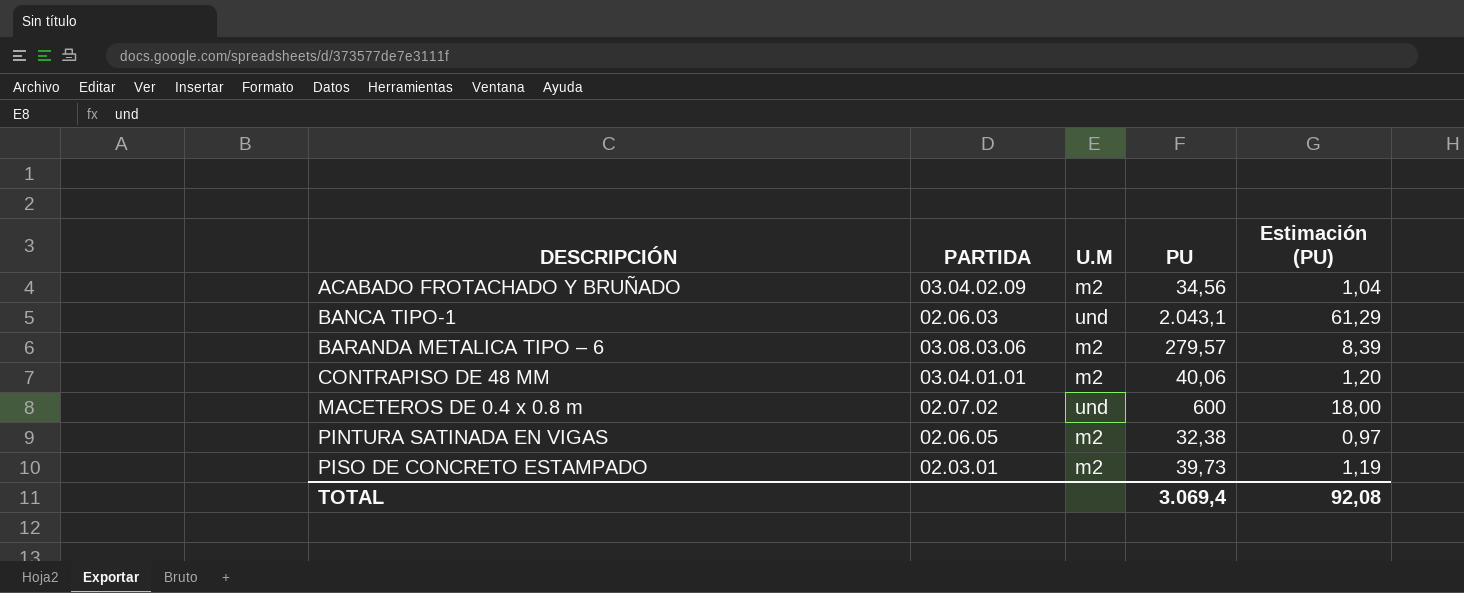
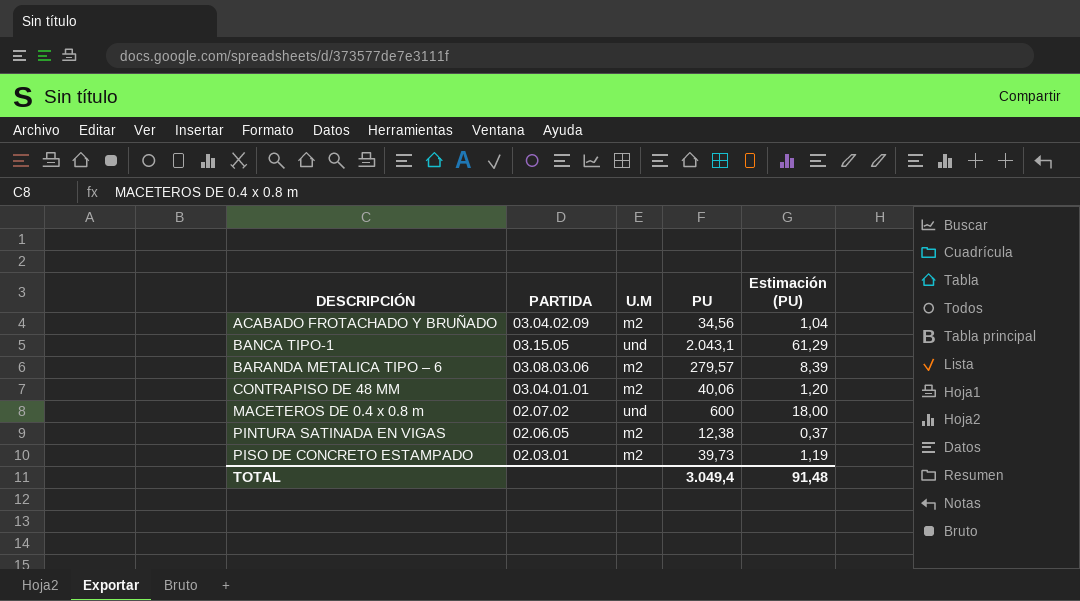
BANCA TIPO-1 | PARTIDA: 02.06.03 -> 03.15.05
PINTURA SATINADA EN VIGAS | PU: 32,38 -> 12,38
PINTURA SATINADA EN VIGAS | Estimación (PU): 0,97 -> 0,37
TOTAL | PU: 3.069,4 -> 3.049,4
TOTAL | Estimación (PU): 92,08 -> 91,48

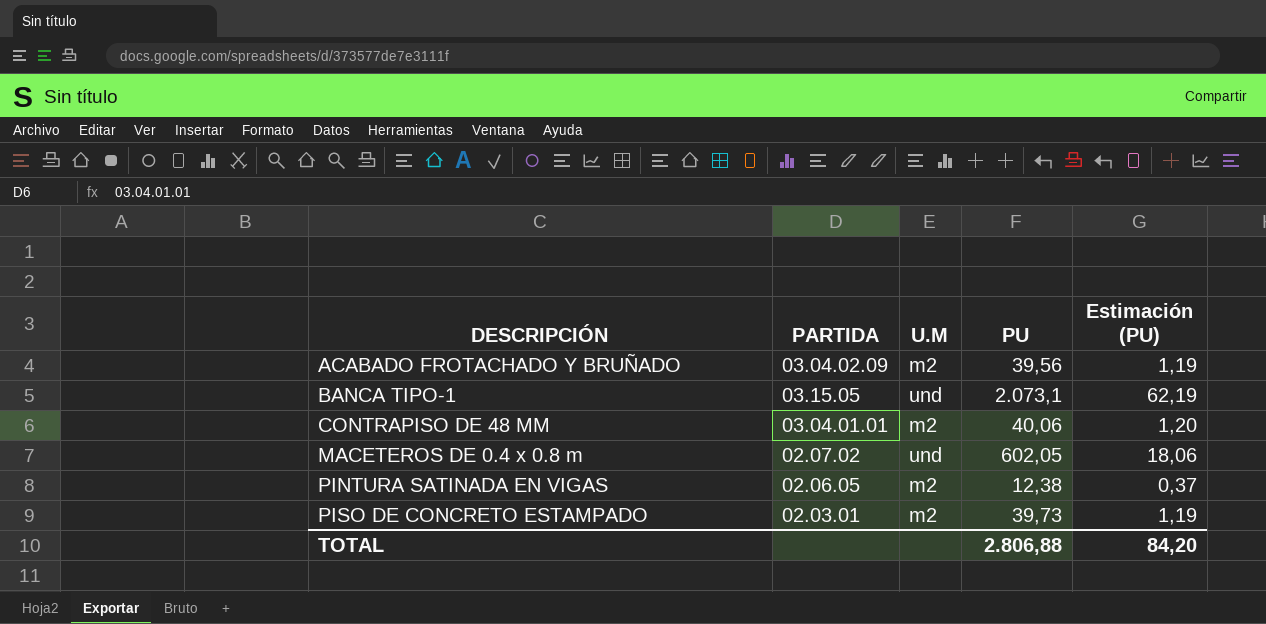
row BARANDA METALICA TIPO – 6: 03.08.03.06 | m2 | 279,57 | 8,39 -> none
ACABADO FROTACHADO Y BRUÑADO | PU: 34,56 -> 39,56
ACABADO FROTACHADO Y BRUÑADO | Estimación (PU): 1,04 -> 1,19
BANCA TIPO-1 | PU: 2.043,1 -> 2.073,1
BANCA TIPO-1 | Estimación (PU): 61,29 -> 62,19
MACETEROS DE 0.4 x 0.8 m | PU: 600 -> 602,05
MACETEROS DE 0.4 x 0.8 m | Estimación (PU): 18,00 -> 18,06
TOTAL | PU: 3.049,4 -> 2.806,88
TOTAL | Estimación (PU): 91,48 -> 84,20

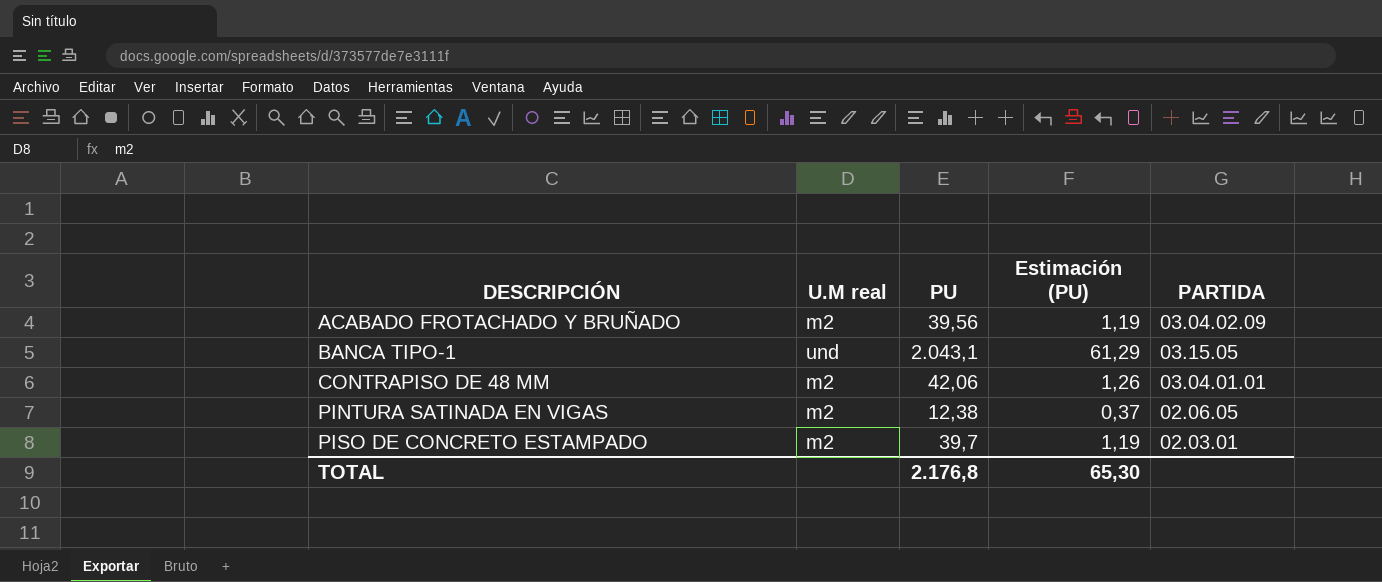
column name: U.M -> U.M real
column PARTIDA | position: 2 -> 5
row MACETEROS DE 0.4 x 0.8 m: 02.07.02 | und | 602,05 | 18,06 -> none
BANCA TIPO-1 | PU: 2.073,1 -> 2.043,1
BANCA TIPO-1 | Estimación (PU): 62,19 -> 61,29
CONTRAPISO DE 48 MM | PU: 40,06 -> 42,06
CONTRAPISO DE 48 MM | Estimación (PU): 1,20 -> 1,26
PISO DE CONCRETO ESTAMPADO | PU: 39,73 -> 39,7
TOTAL | PU: 2.806,88 -> 2.176,8
TOTAL | Estimación (PU): 84,20 -> 65,30

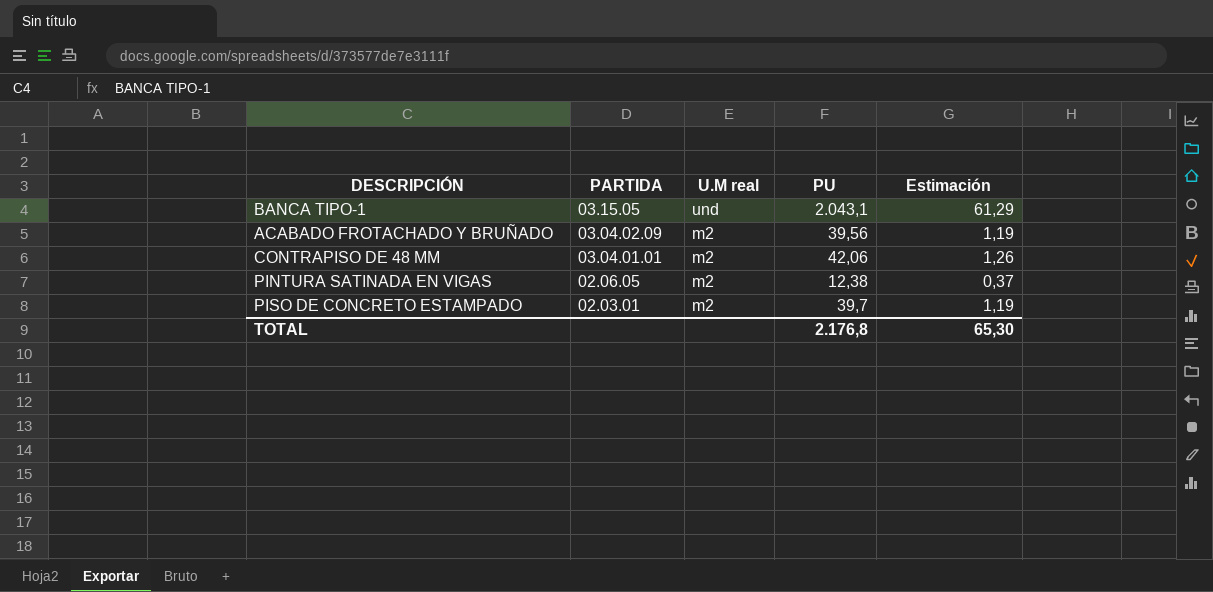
row order: DESCRIPCIÓN ascending -> U.M real descending
column PARTIDA | position: 5 -> 2
column name: Estimación (PU) -> Estimación

